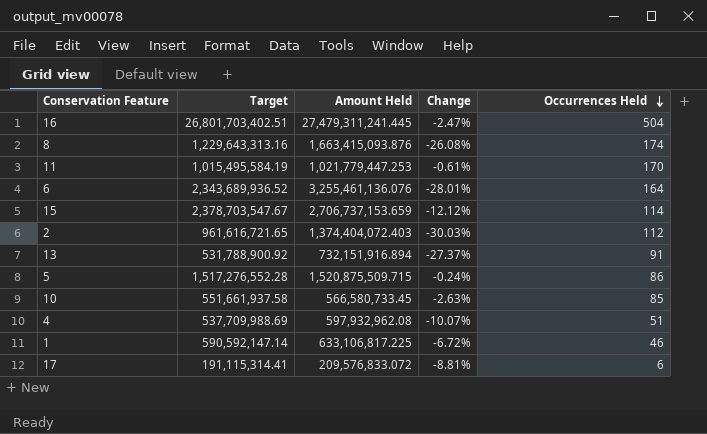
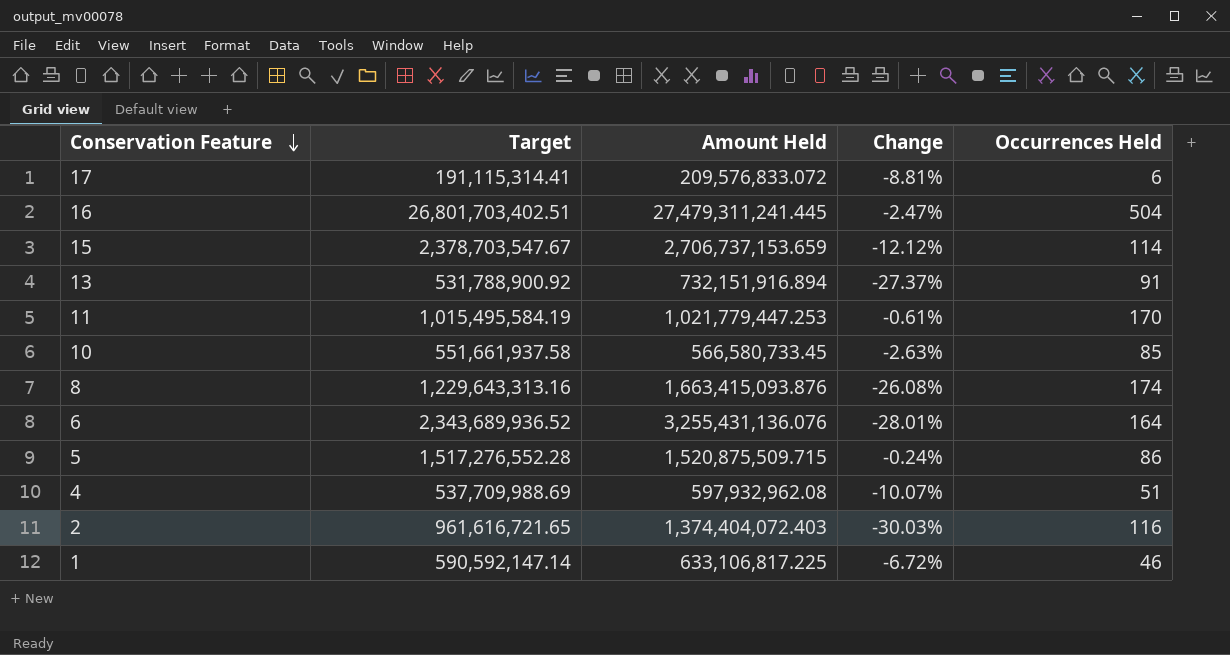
row order: Occurrences Held descending -> Conservation Feature descending
6 | Amount Held: 3,255,461,136.076 -> 3,255,431,136.076
2 | Occurrences Held: 112 -> 116

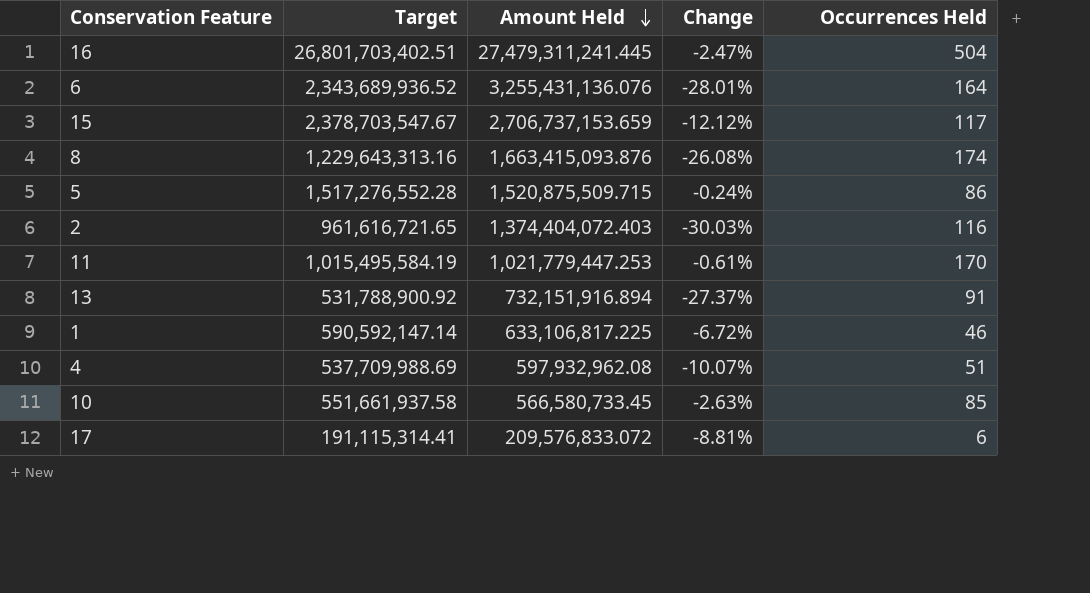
row order: Conservation Feature descending -> Amount Held descending
15 | Occurrences Held: 114 -> 117

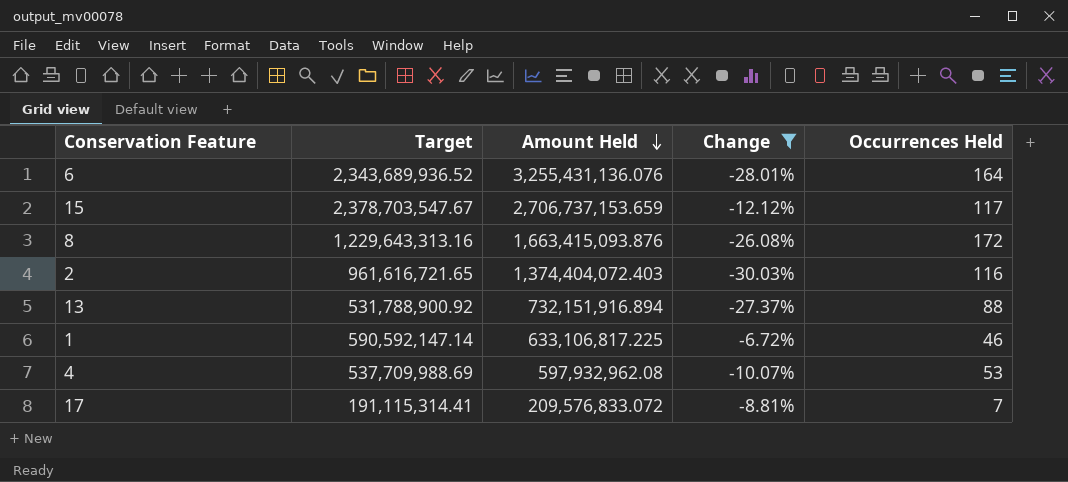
filter: none -> Change <= -6.72%
8 | Occurrences Held: 174 -> 172
13 | Occurrences Held: 91 -> 88
4 | Occurrences Held: 51 -> 53
17 | Occurrences Held: 6 -> 7

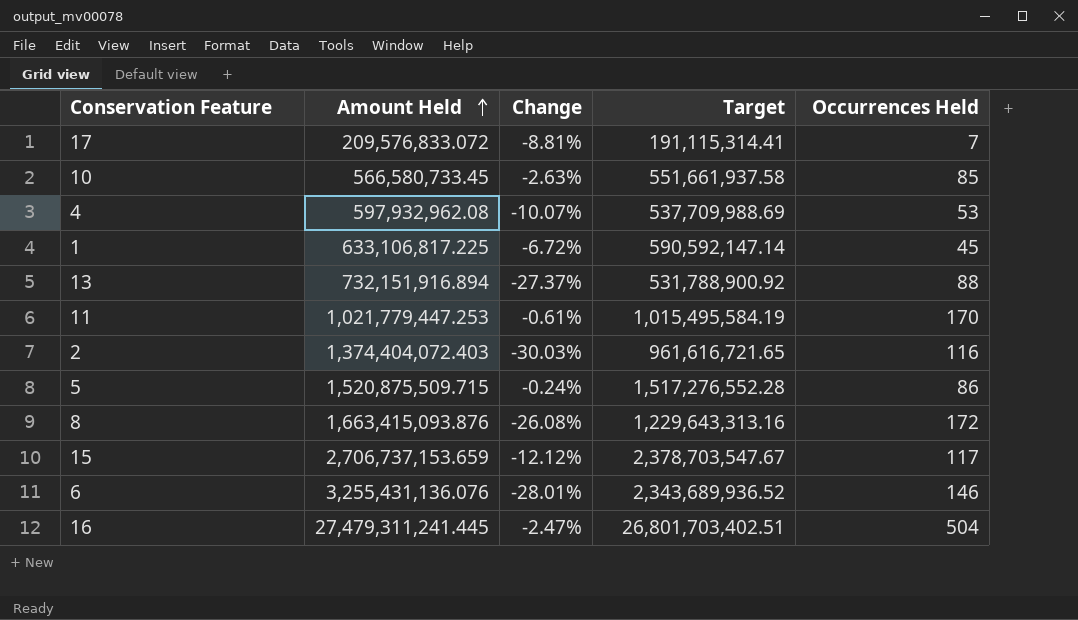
filter: Change <= -6.72% -> none
row order: Amount Held descending -> Amount Held ascending
column Target | position: 2 -> 4
1 | Occurrences Held: 46 -> 45
6 | Occurrences Held: 164 -> 146

